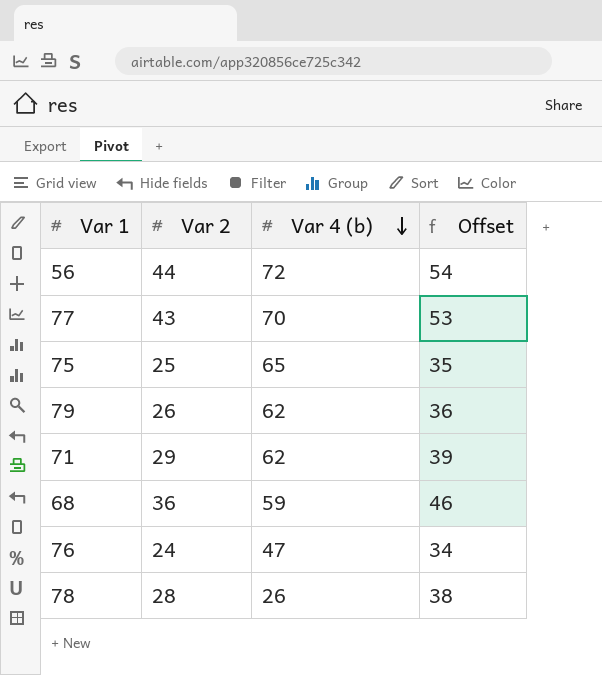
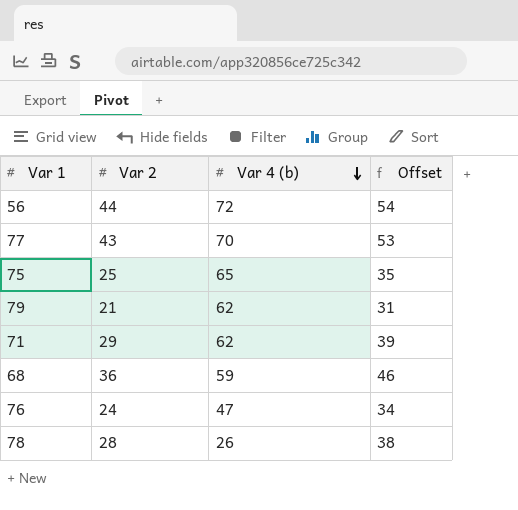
79 | Var 2: 26 -> 21
79 | Offset: 36 -> 31

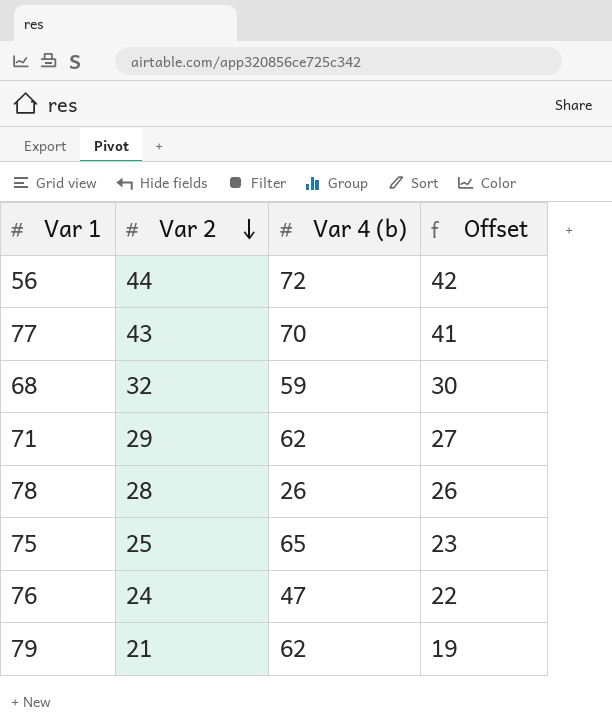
row order: Var 4 (b) descending -> Var 2 descending
column Offset | formula: [Var 2] + 10 -> [Var 2] - 2
68 | Var 2: 36 -> 32

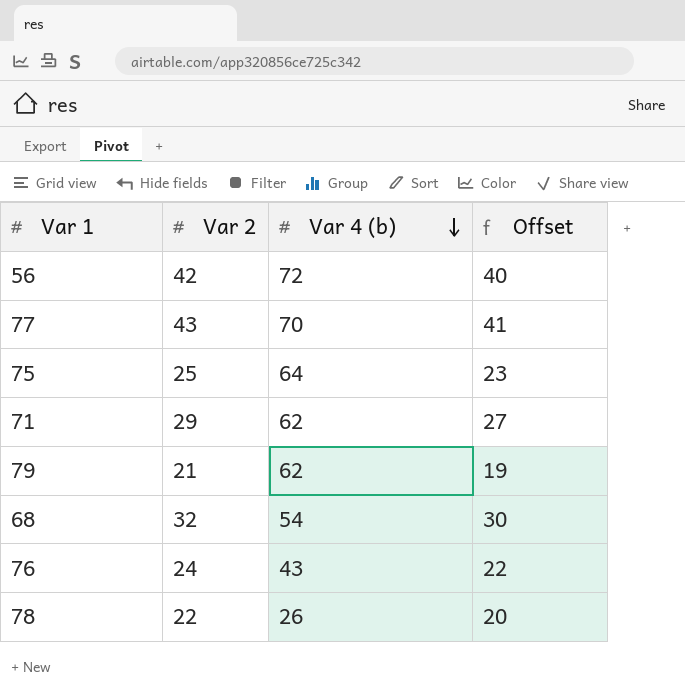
row order: Var 2 descending -> Var 4 (b) descending
56 | Var 2: 44 -> 42
56 | Offset: 42 -> 40
75 | Var 4 (b): 65 -> 64
68 | Var 4 (b): 59 -> 54
76 | Var 4 (b): 47 -> 43
78 | Var 2: 28 -> 22
78 | Offset: 26 -> 20

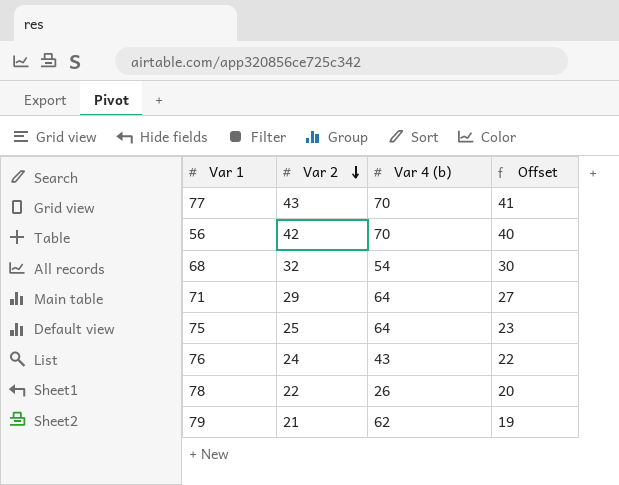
row order: Var 4 (b) descending -> Var 2 descending
56 | Var 4 (b): 72 -> 70
71 | Var 4 (b): 62 -> 64

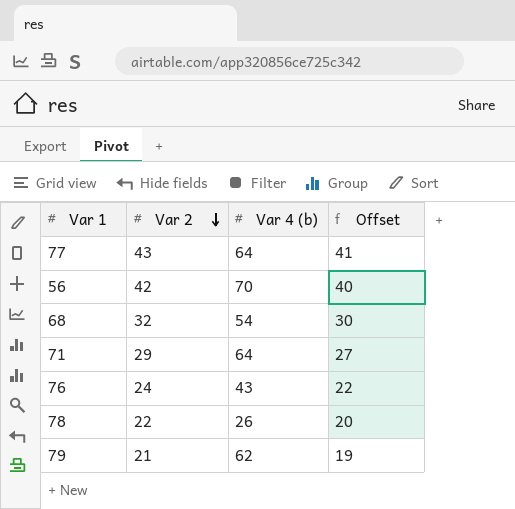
row 75: 25 | 64 | 23 -> none
77 | Var 4 (b): 70 -> 64

